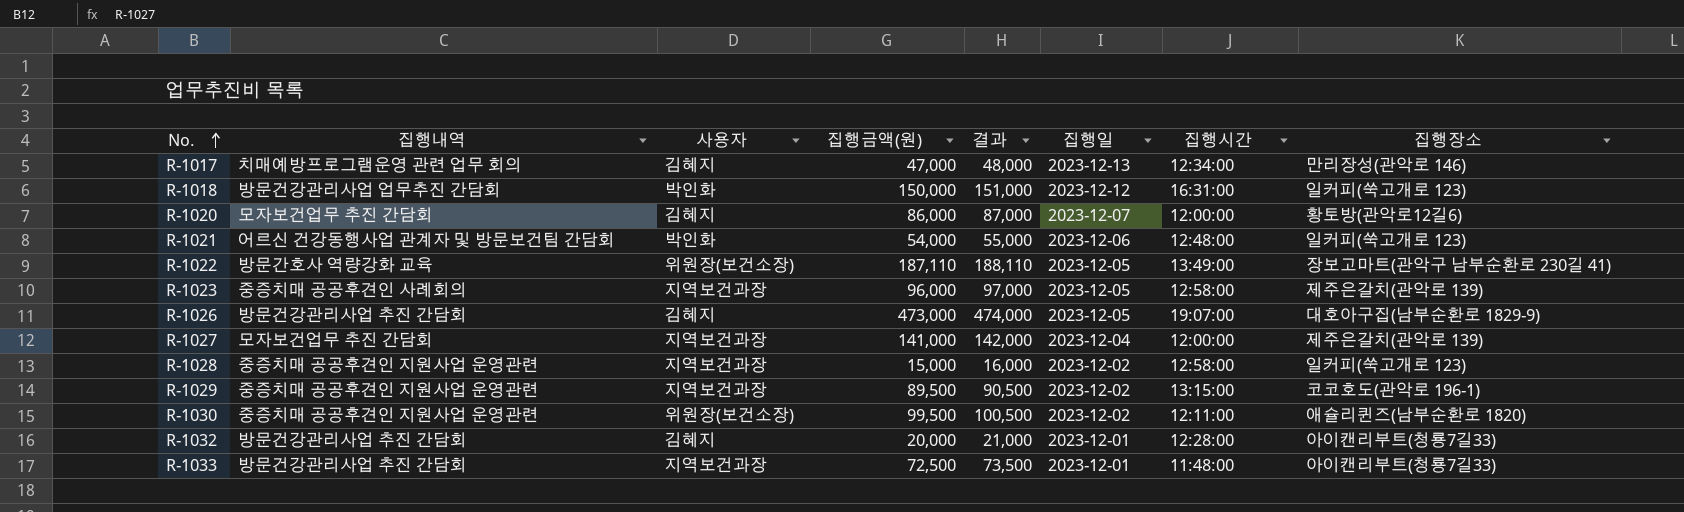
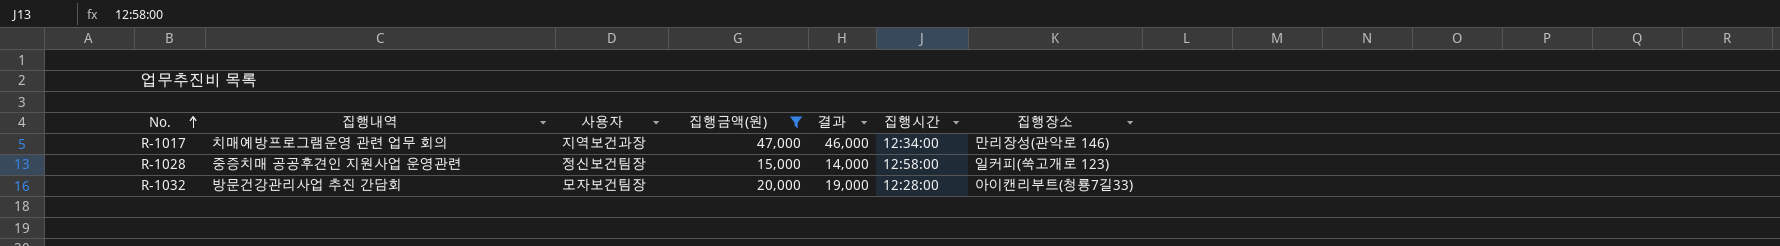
filter: none -> 집행금액(원) <= 47,000
column 집행일 | position: 6 -> none
column 결과 | formula: [집행금액(원)] + 1000 -> [집행금액(원)] - 1000
R-1017 | 사용자: 김혜지 -> 지역보건과장
R-1028 | 사용자: 지역보건과장 -> 정신보건팀장
R-1032 | 사용자: 김혜지 -> 모자보건팀장

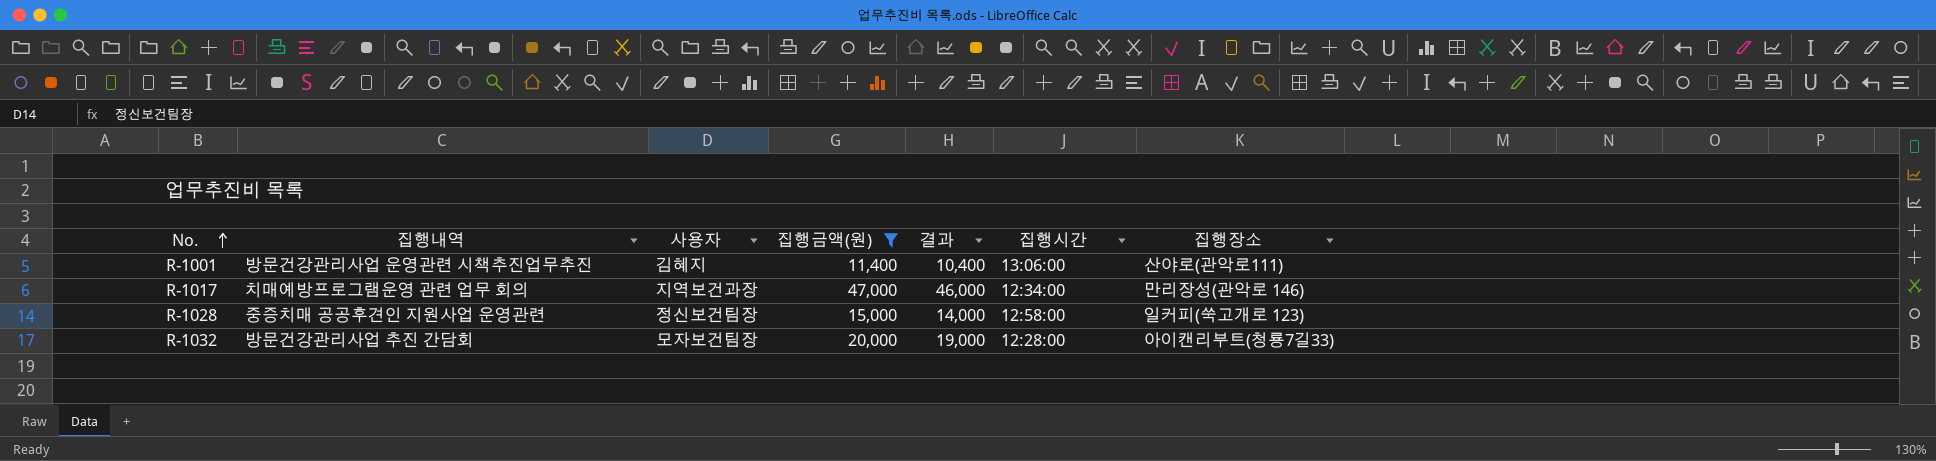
row R-1001: none -> 방문건강관리사업 운영관련 시책추진업무추진 | 김혜지 | 11,400 | 10,400 | 13:06:00 | 산야로(관악로111)

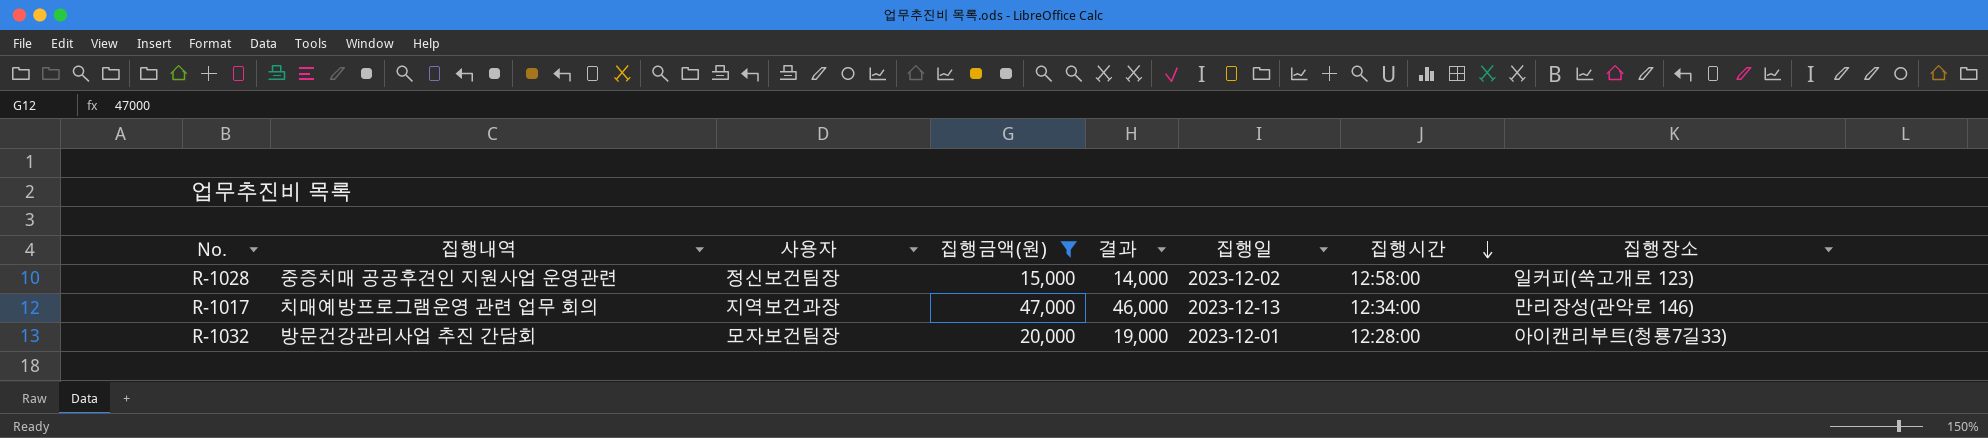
row order: No. ascending -> 집행시간 descending
column 집행일 | position: none -> 6
row R-1001: 방문건강관리사업 운영관련 시책추진업무추진 | 김혜지 | 11,400 | 10,400 | 13:06:00 | 산야로(관악로111) -> none

